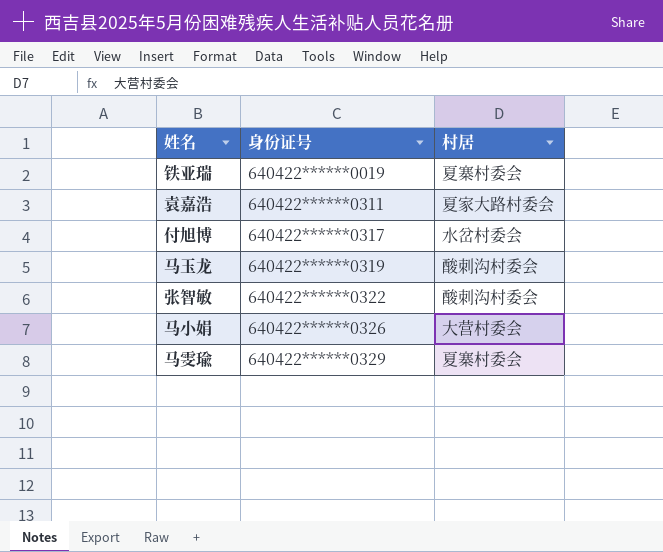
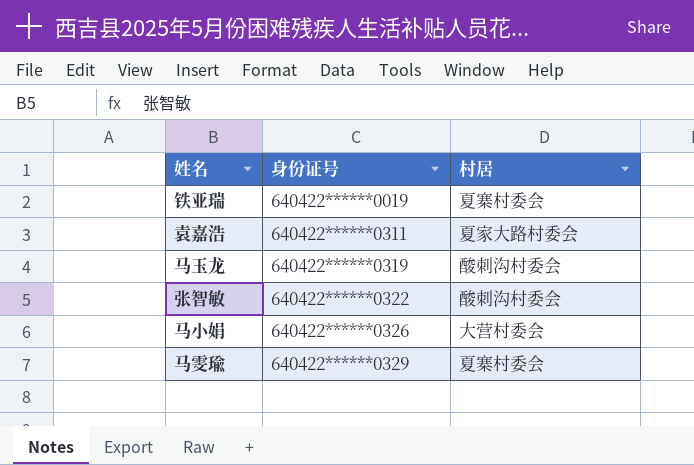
row 付旭博: 640422******0317 | 水岔村委会 -> none

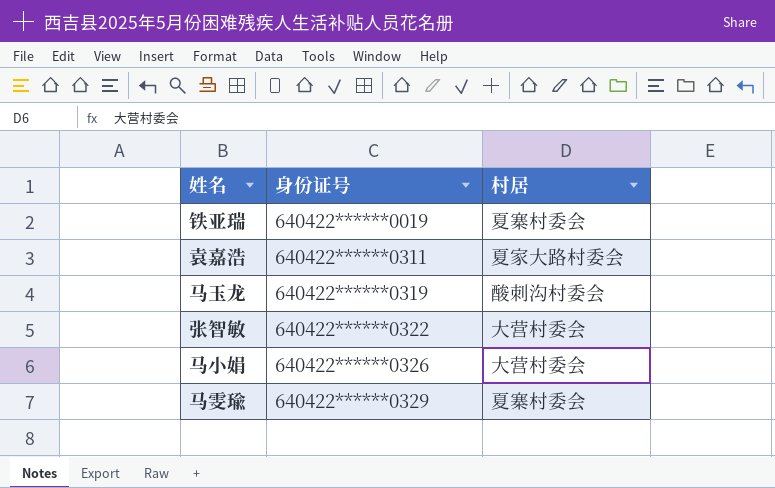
张智敏 | 村居: 酸刺沟村委会 -> 大营村委会

